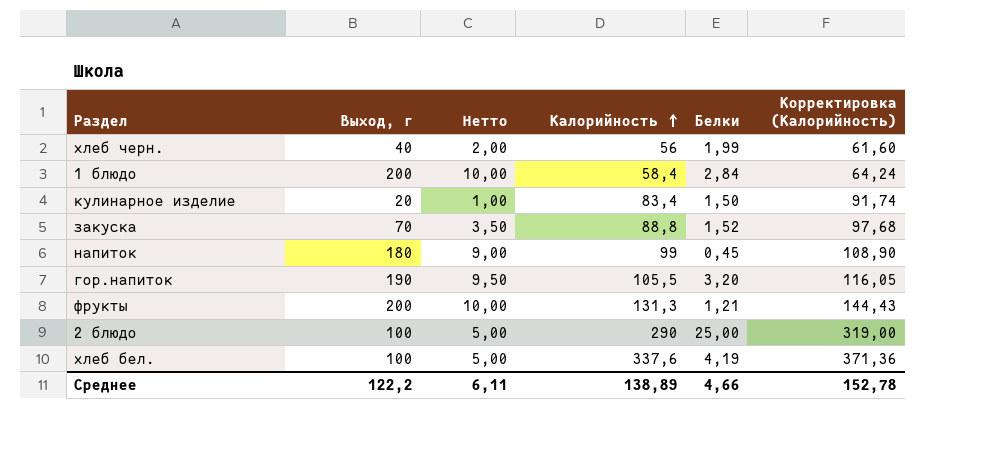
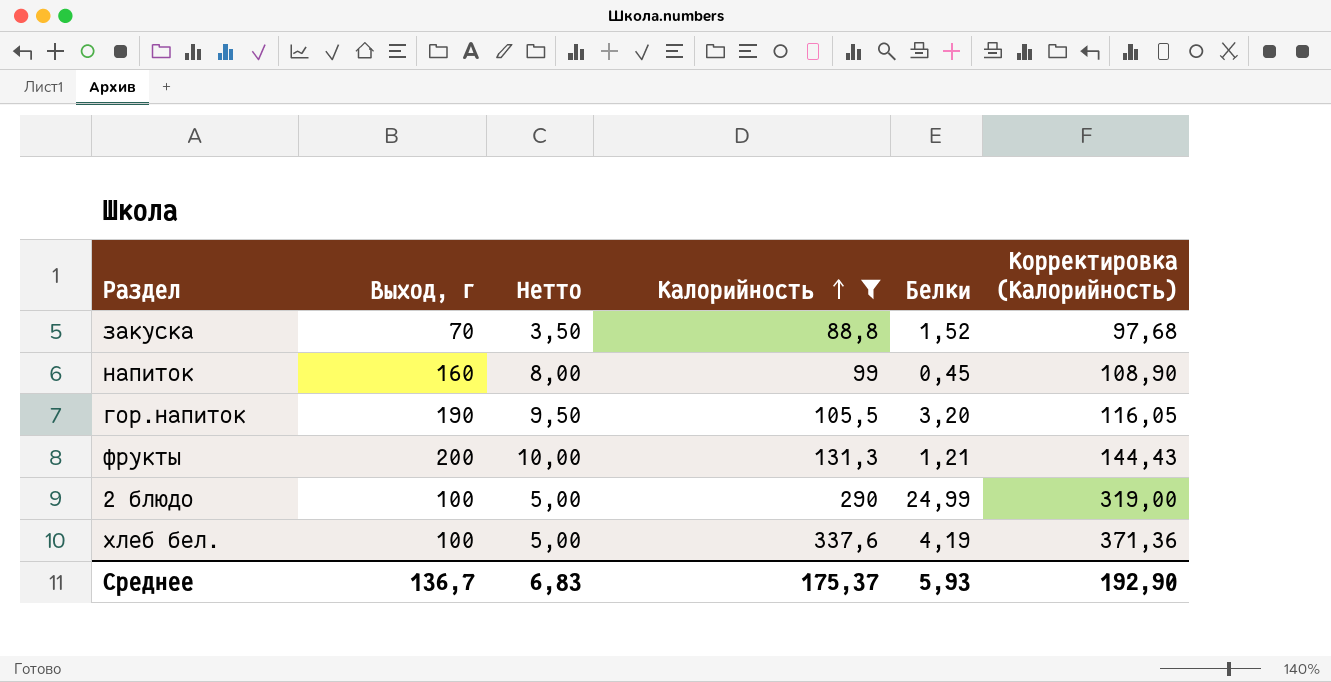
filter: none -> Калорийность >= 88,8
напиток | Выход, г: 180 -> 160
напиток | Нетто: 9,00 -> 8,00
2 блюдо | Белки: 25,00 -> 24,99
Среднее | Выход, г: 122,2 -> 136,7
Среднее | Нетто: 6,11 -> 6,83
Среднее | Калорийность: 138,89 -> 175,37
Среднее | Белки: 4,66 -> 5,93
Среднее | Корректировка (Калорийность): 152,78 -> 192,90

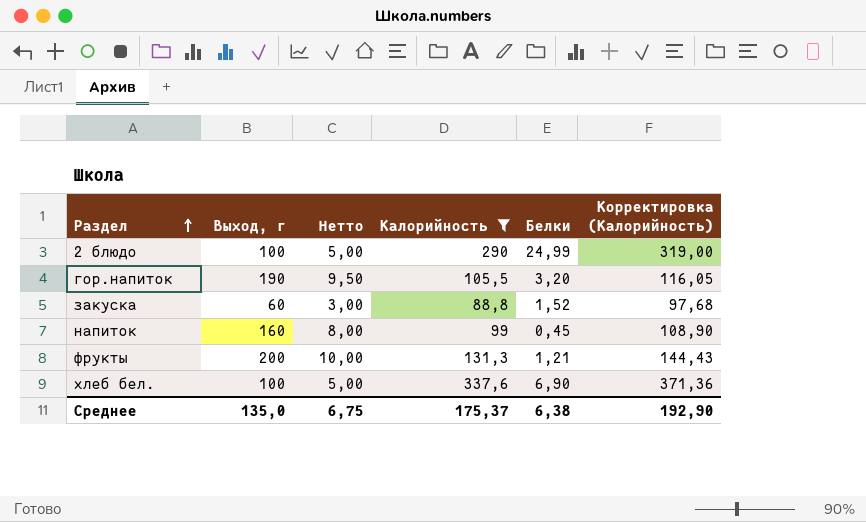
row order: Калорийность ascending -> Раздел ascending
закуска | Выход, г: 70 -> 60
закуска | Нетто: 3,50 -> 3,00
хлеб бел. | Белки: 4,19 -> 6,90
Среднее | Выход, г: 136,7 -> 135,0
Среднее | Нетто: 6,83 -> 6,75
Среднее | Белки: 5,93 -> 6,38

